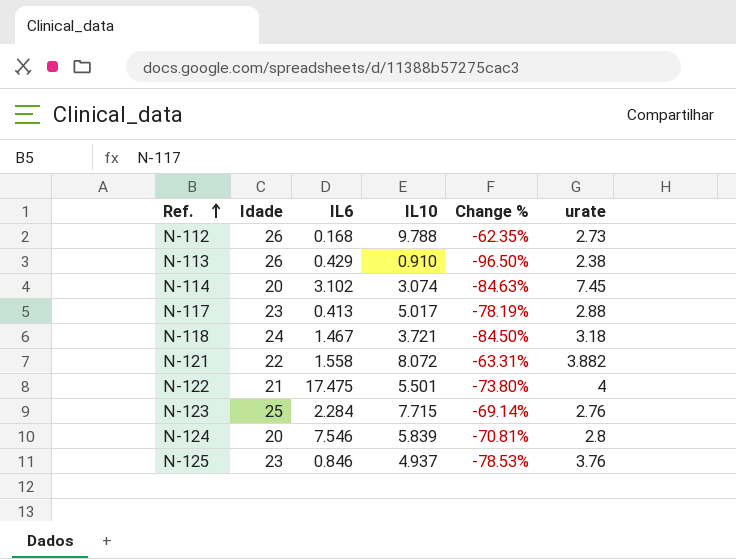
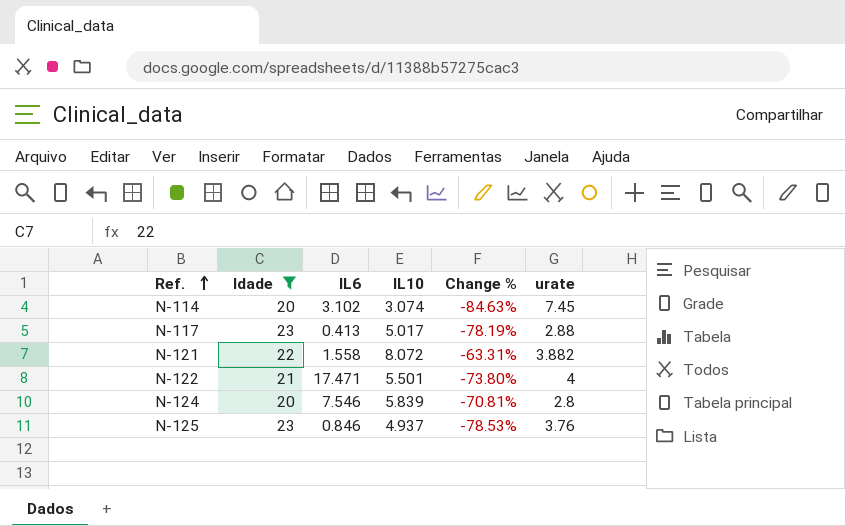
filter: none -> Idade <= 23
N-122 | IL6: 17.475 -> 17.471

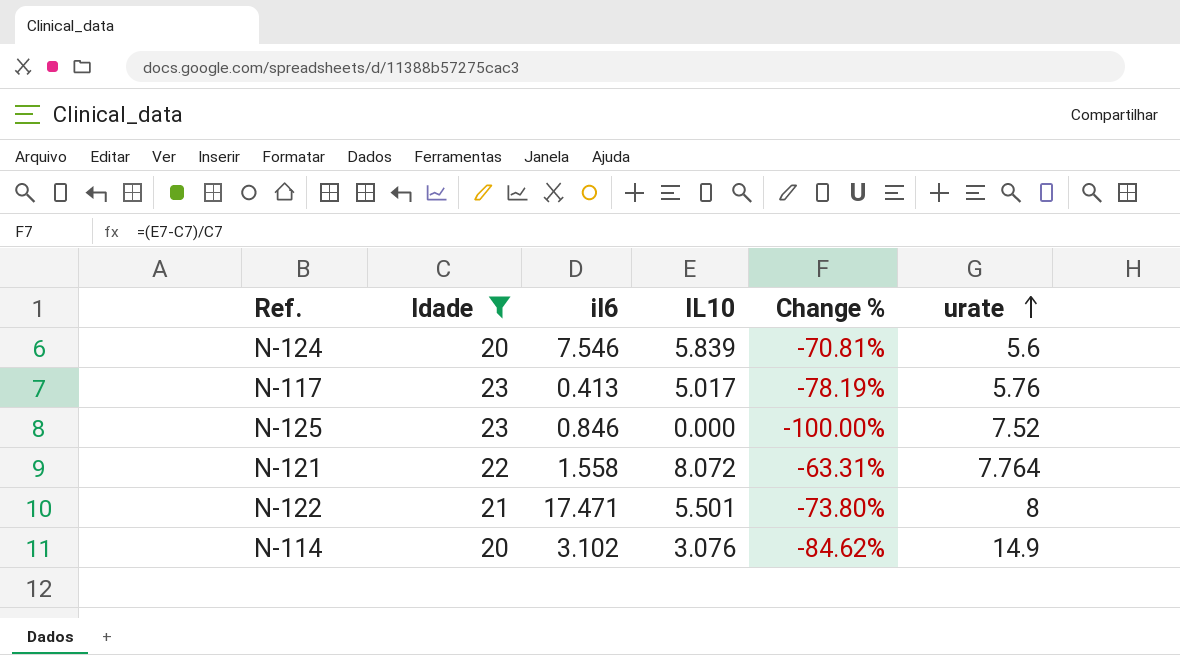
row order: Ref. ascending -> urate ascending
column name: IL6 -> il6
N-124 | urate: 2.8 -> 5.6
N-117 | urate: 2.88 -> 5.76
N-125 | IL10: 4.937 -> 0.000
N-125 | Change %: -78.53% -> -100.00%
N-125 | urate: 3.76 -> 7.52
N-121 | urate: 3.882 -> 7.764
N-122 | urate: 4 -> 8
N-114 | IL10: 3.074 -> 3.076
N-114 | Change %: -84.63% -> -84.62%
N-114 | urate: 7.45 -> 14.9

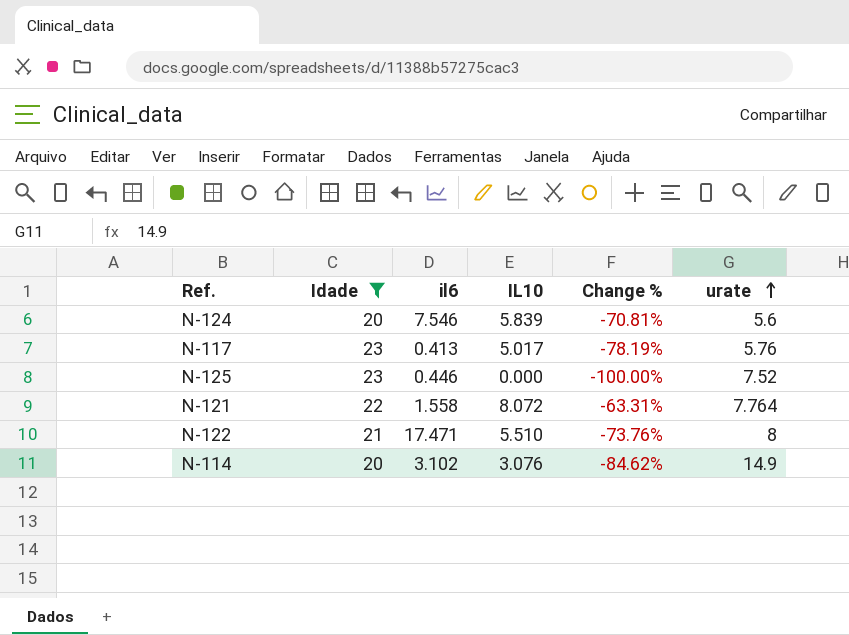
N-125 | il6: 0.846 -> 0.446
N-122 | IL10: 5.501 -> 5.510
N-122 | Change %: -73.80% -> -73.76%

